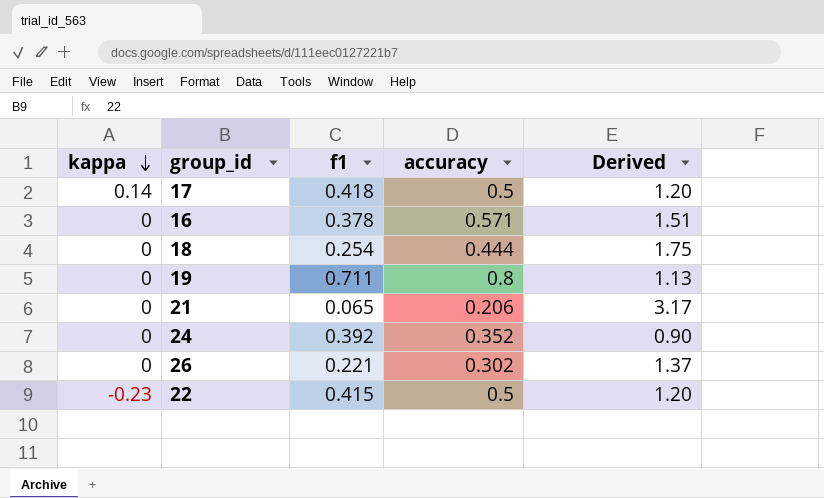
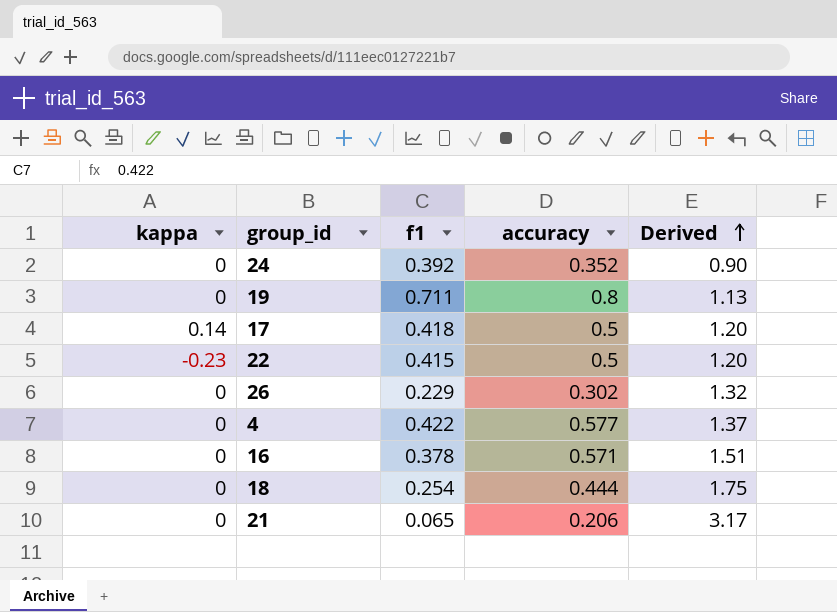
row order: kappa descending -> Derived ascending
26 | f1: 0.221 -> 0.229
26 | Derived: 1.37 -> 1.32
row 4: none -> 0 | 0.422 | 0.577 | 1.37

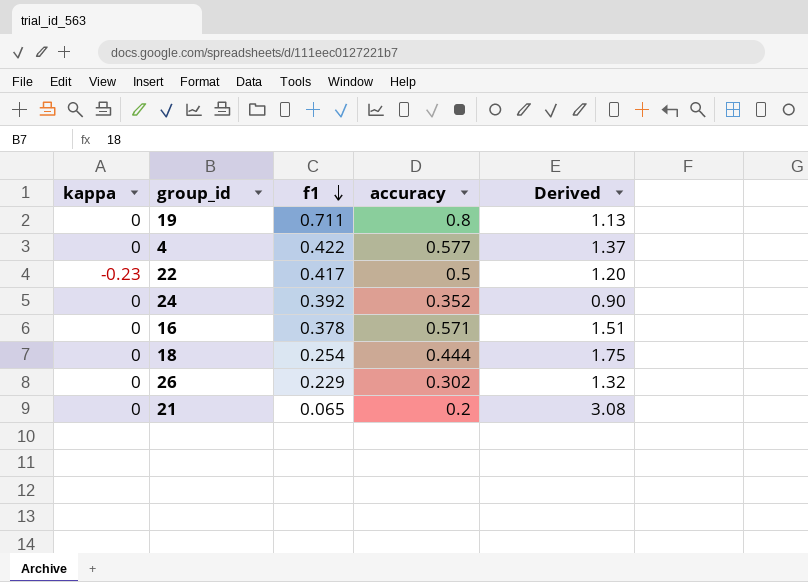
row order: Derived ascending -> f1 descending
row 17: 0.14 | 0.418 | 0.5 | 1.20 -> none
22 | f1: 0.415 -> 0.417
21 | accuracy: 0.206 -> 0.2
21 | Derived: 3.17 -> 3.08

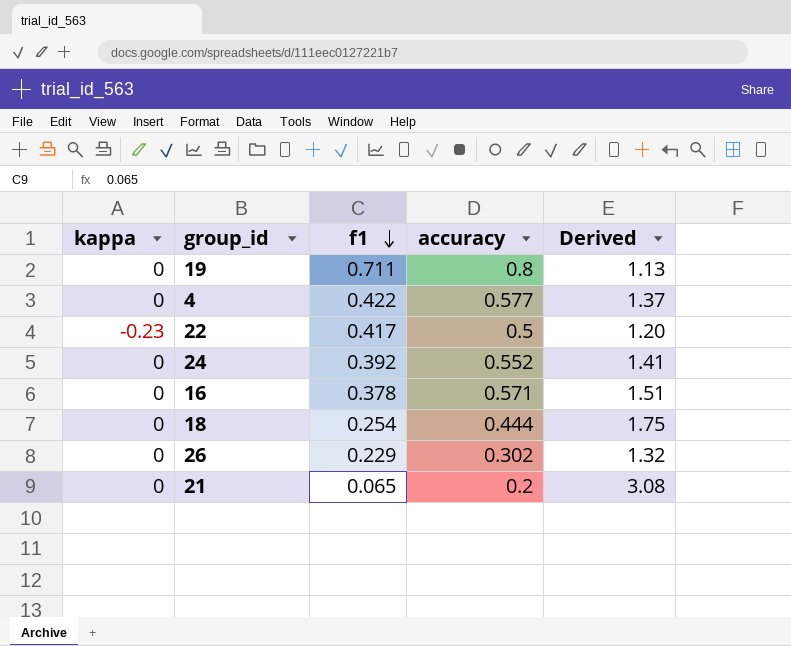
24 | accuracy: 0.352 -> 0.552
24 | Derived: 0.90 -> 1.41

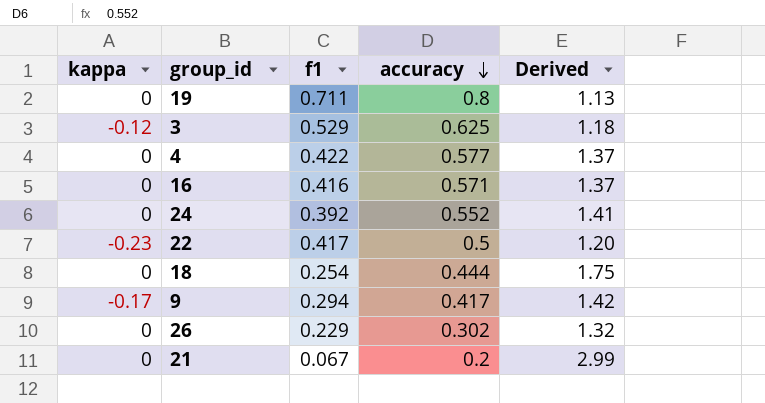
row order: f1 descending -> accuracy descending
row 3: none -> -0.12 | 0.529 | 0.625 | 1.18
16 | f1: 0.378 -> 0.416
16 | Derived: 1.51 -> 1.37
row 9: none -> -0.17 | 0.294 | 0.417 | 1.42
21 | f1: 0.065 -> 0.067
21 | Derived: 3.08 -> 2.99

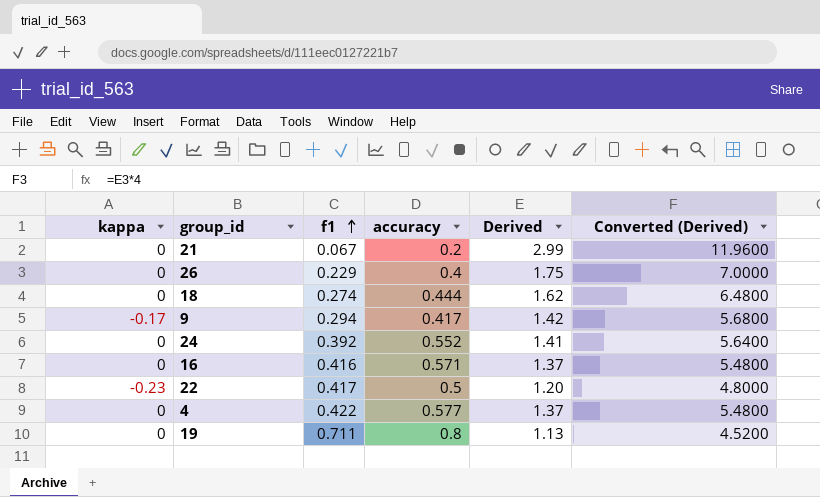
row order: accuracy descending -> f1 ascending
column Converted (Derived) | formula: none -> [Derived] * 4
row 3: -0.12 | 0.529 | 0.625 | 1.18 -> none
26 | accuracy: 0.302 -> 0.4
26 | Derived: 1.32 -> 1.75
18 | f1: 0.254 -> 0.274
18 | Derived: 1.75 -> 1.62

